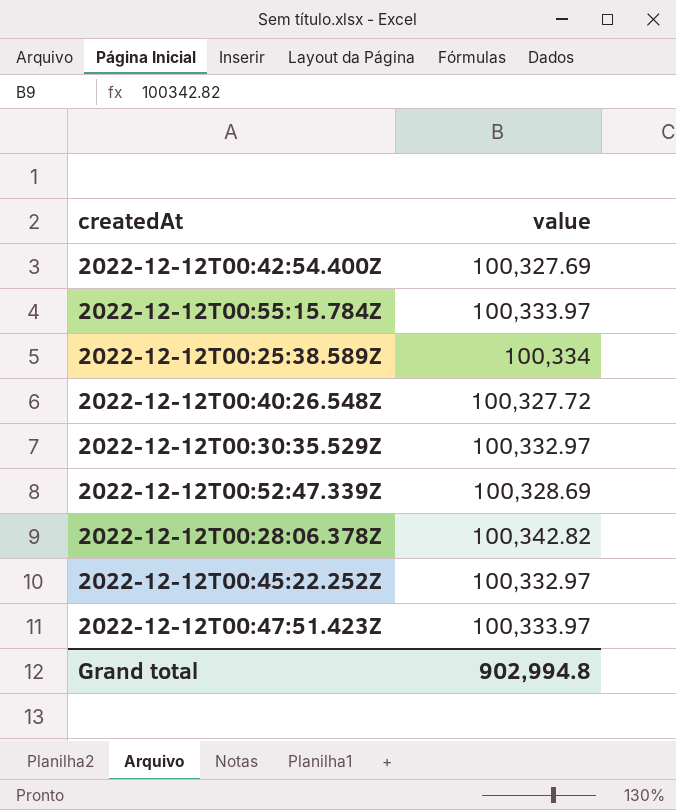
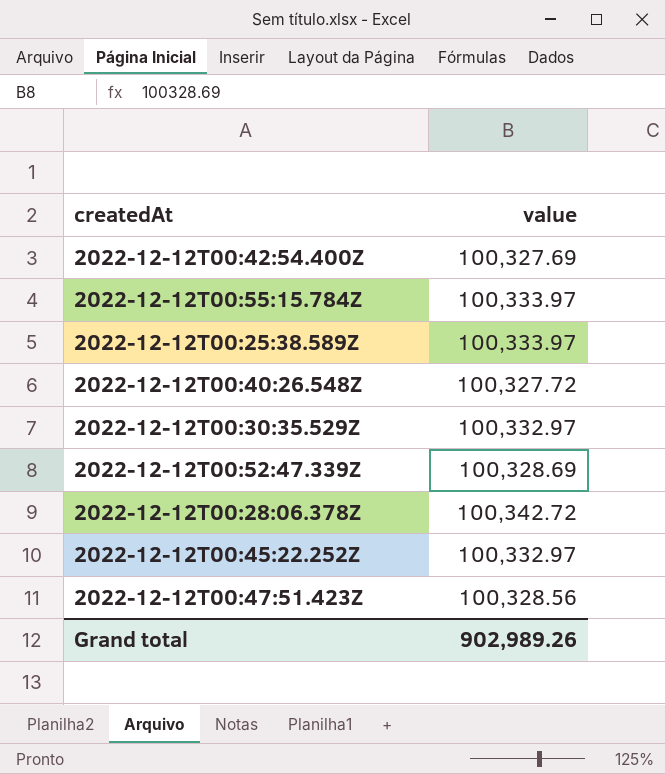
2022-12-12T00:25:38.589Z | value: 100,334 -> 100,333.97
2022-12-12T00:28:06.378Z | value: 100,342.82 -> 100,342.72
2022-12-12T00:47:51.423Z | value: 100,333.97 -> 100,328.56
Grand total | value: 902,994.8 -> 902,989.26

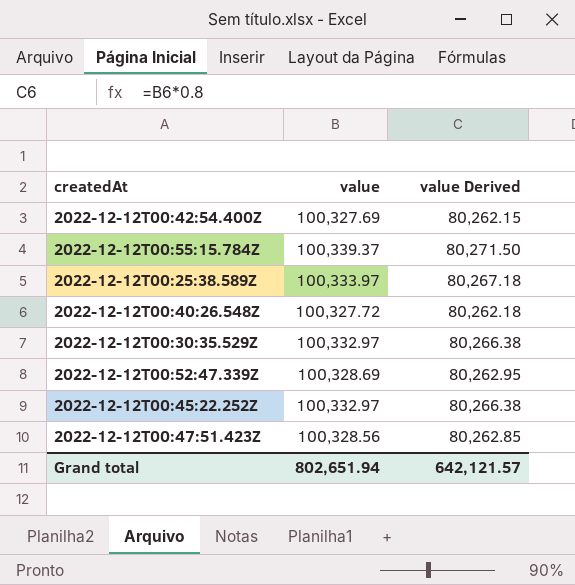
column value Derived | formula: none -> [value] * 0.8
row 2022-12-12T00:28:06.378Z: 100,342.72 -> none
2022-12-12T00:55:15.784Z | value: 100,333.97 -> 100,339.37
Grand total | value: 902,989.26 -> 802,651.94

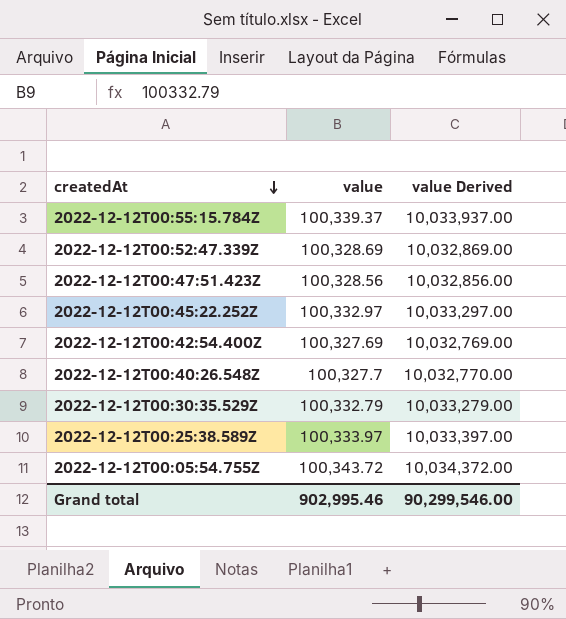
row order: none -> createdAt descending
column value Derived | formula: [value] * 0.8 -> [value] * 100
2022-12-12T00:40:26.548Z | value: 100,327.72 -> 100,327.7
2022-12-12T00:30:35.529Z | value: 100,332.97 -> 100,332.79
row 2022-12-12T00:05:54.755Z: none -> 100,343.72 | 10,034,372.00
Grand total | value: 802,651.94 -> 902,995.46
Grand total | value Derived: 642,121.57 -> 90,299,546.00

